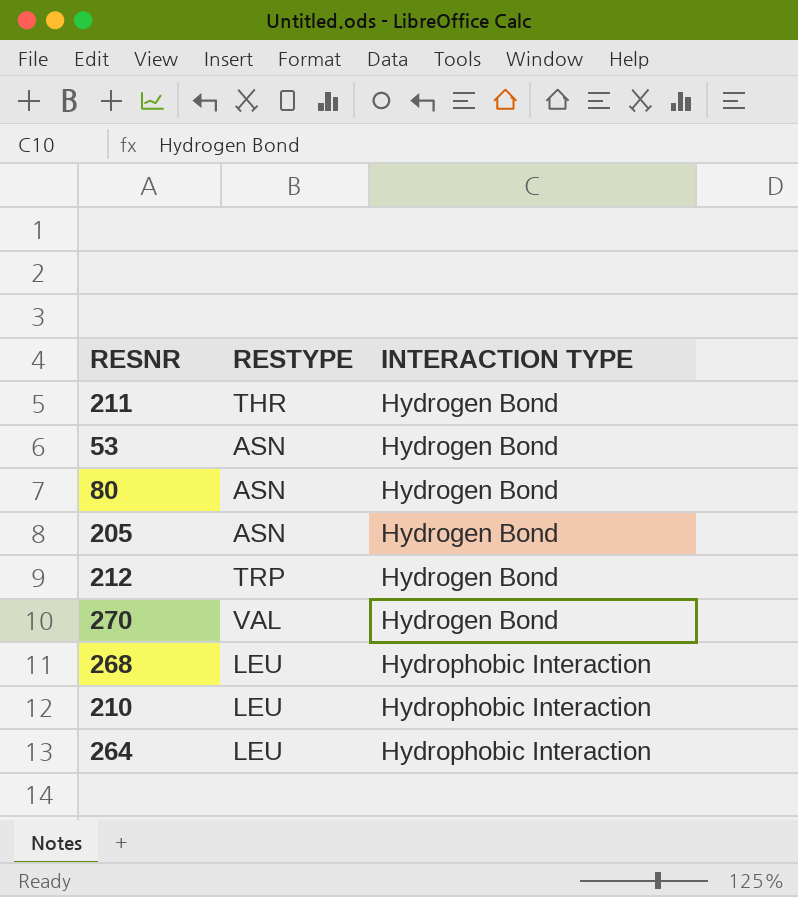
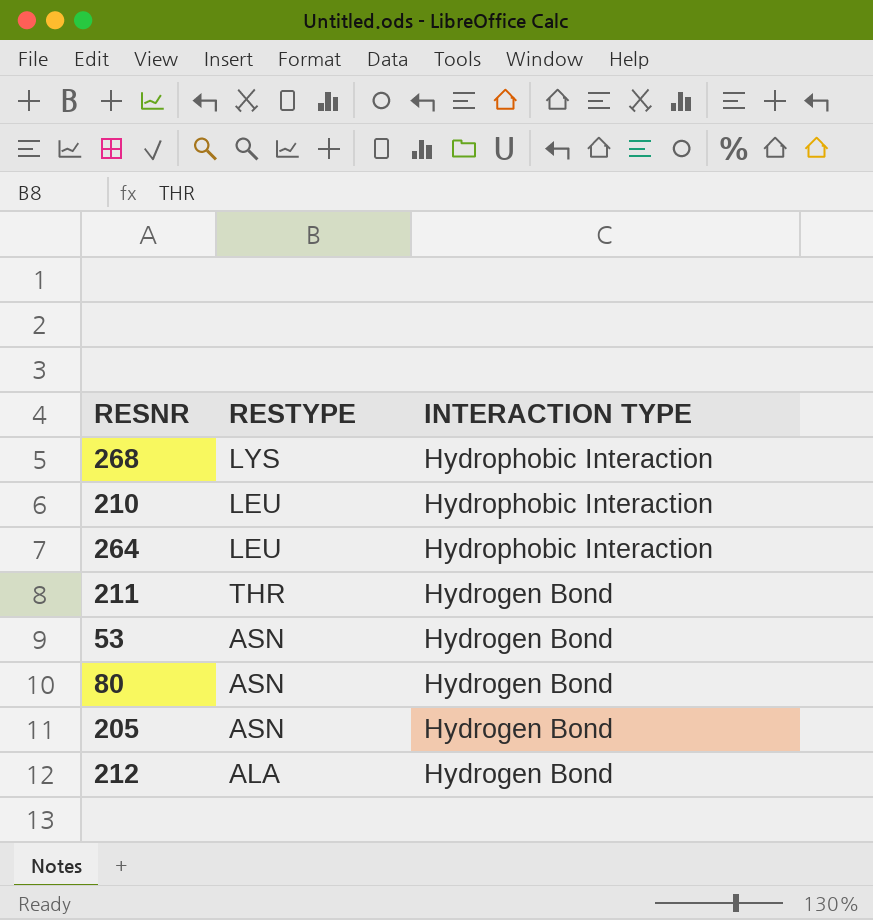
row order: INTERACTION TYPE ascending -> INTERACTION TYPE descending
row 270: VAL | Hydrogen Bond -> none
268 | RESTYPE: LEU -> LYS
212 | RESTYPE: TRP -> ALA

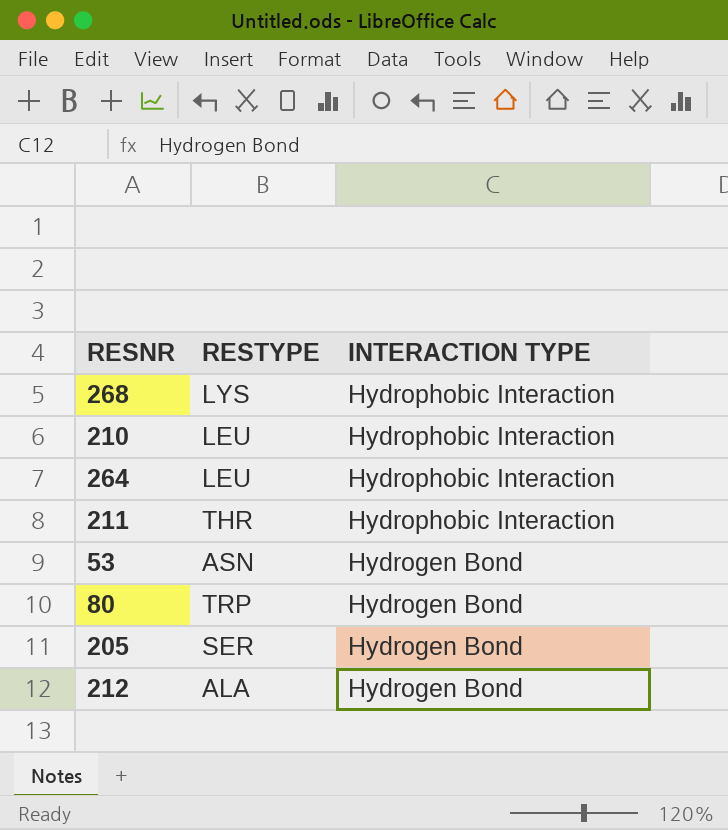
211 | INTERACTION TYPE: Hydrogen Bond -> Hydrophobic Interaction
80 | RESTYPE: ASN -> TRP
205 | RESTYPE: ASN -> SER

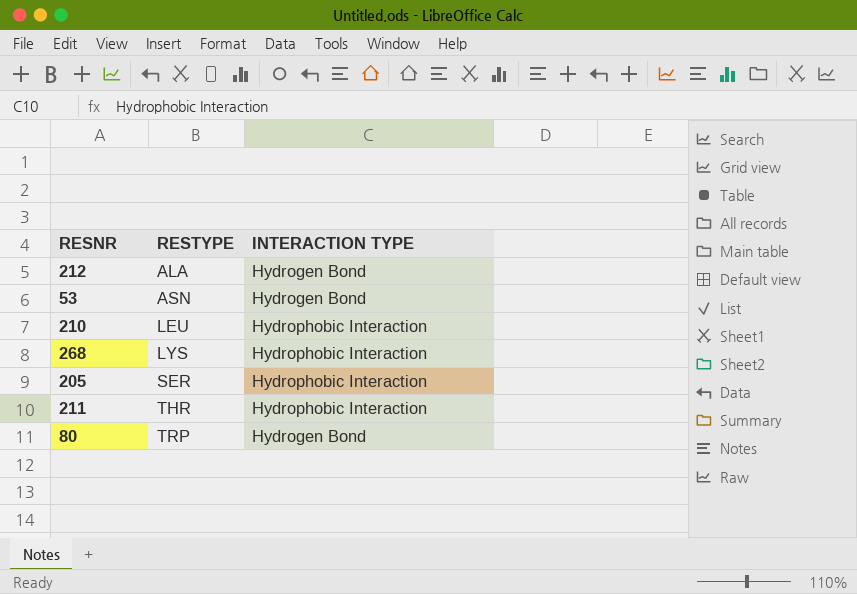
row order: INTERACTION TYPE descending -> RESTYPE ascending
row 264: LEU | Hydrophobic Interaction -> none
205 | INTERACTION TYPE: Hydrogen Bond -> Hydrophobic Interaction

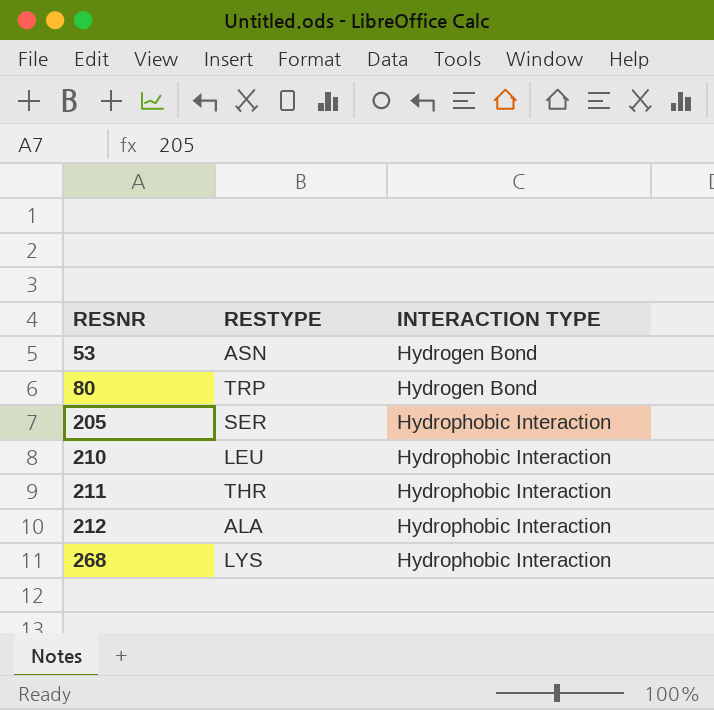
row order: RESTYPE ascending -> RESNR ascending
212 | INTERACTION TYPE: Hydrogen Bond -> Hydrophobic Interaction

